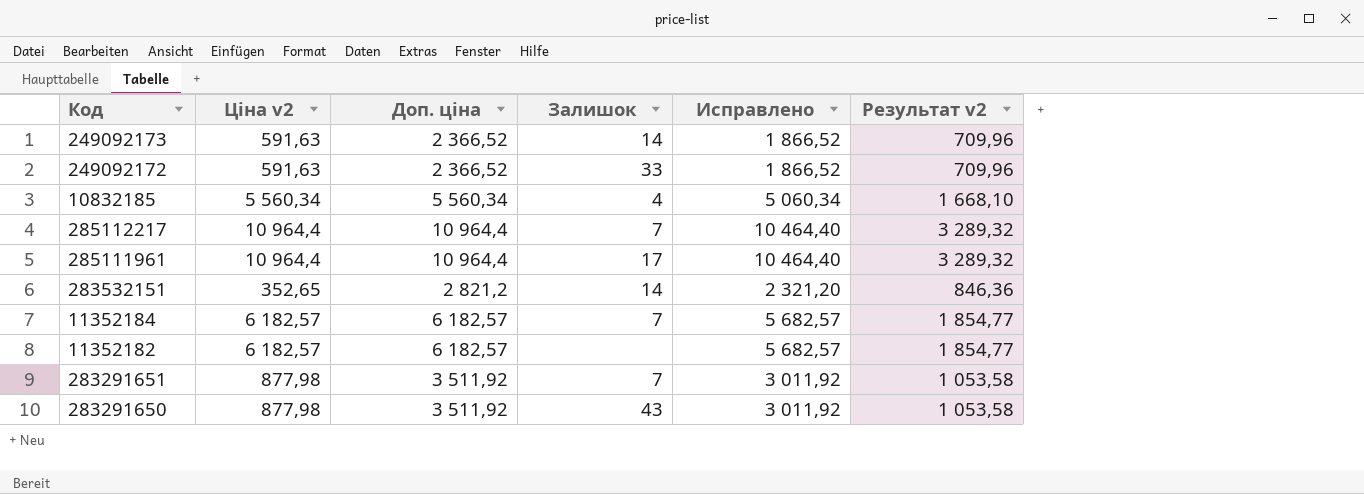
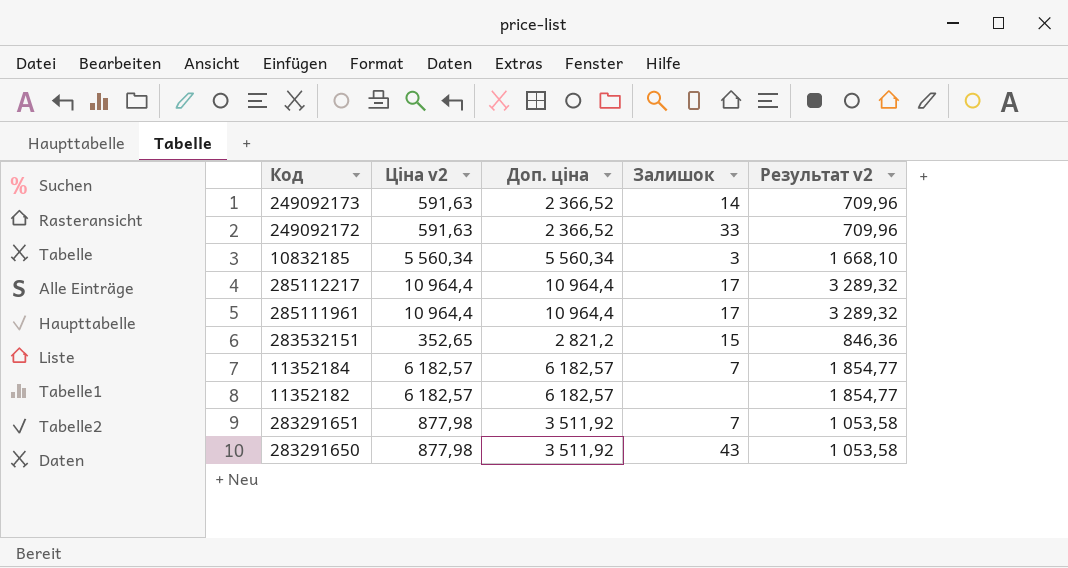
column Исправлено | formula: [Доп. ціна] - 500 -> none
10832185 | Залишок: 4 -> 3
285112217 | Залишок: 7 -> 17
283532151 | Залишок: 14 -> 15

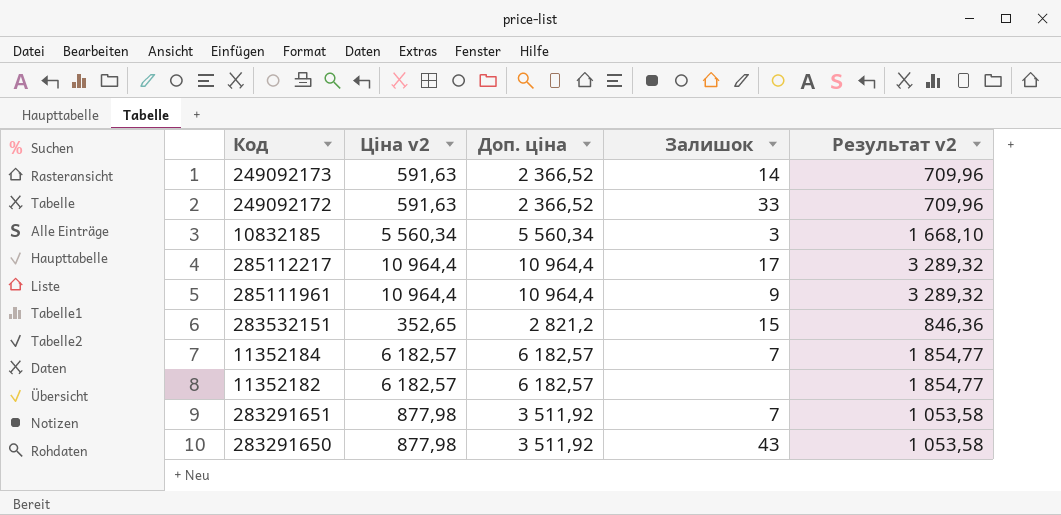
285111961 | Залишок: 17 -> 9

